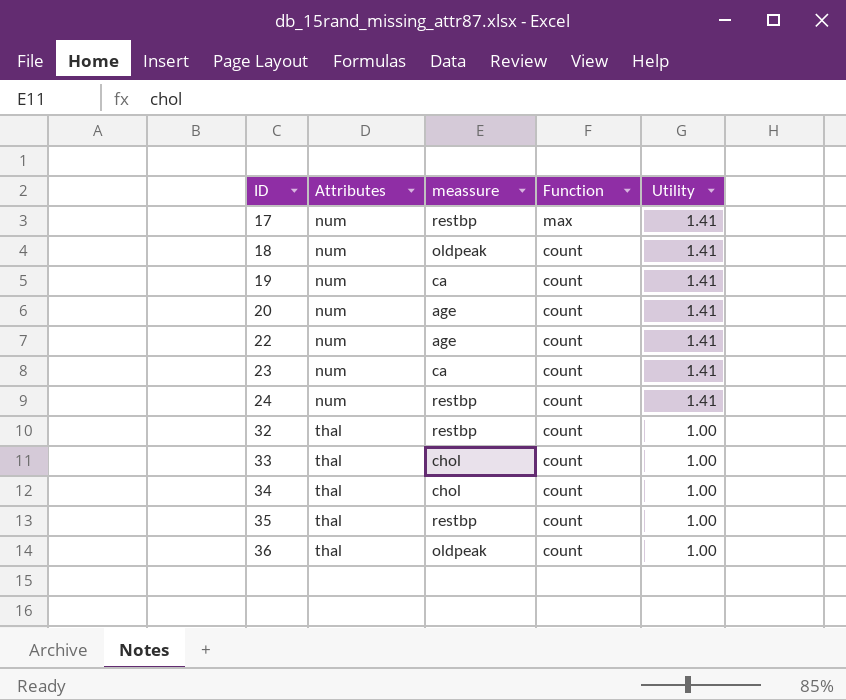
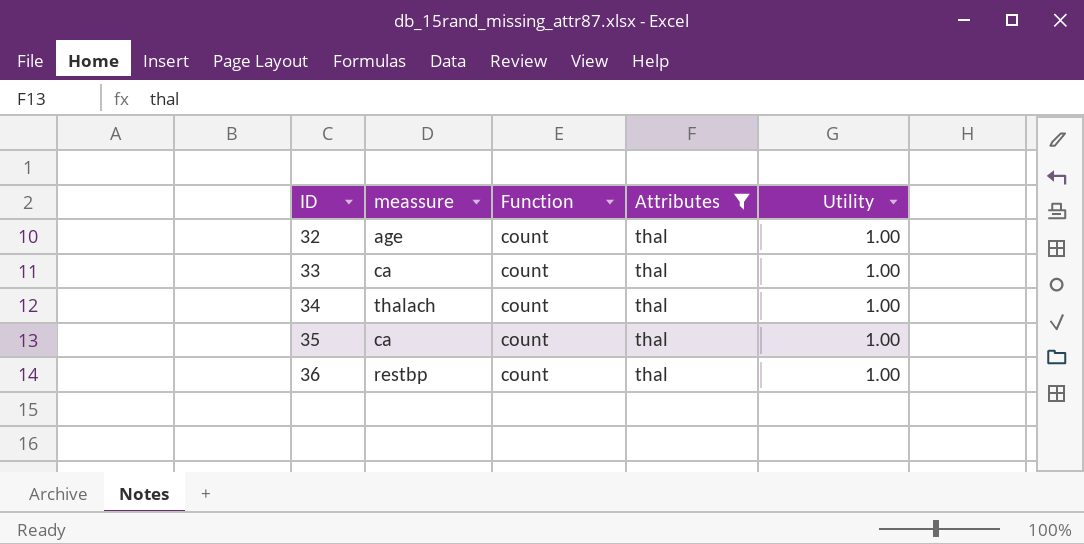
filter: none -> Attributes = thal
column Attributes | position: 2 -> 4
32 | meassure: restbp -> age
33 | meassure: chol -> ca
34 | meassure: chol -> thalach
35 | meassure: restbp -> ca
36 | meassure: oldpeak -> restbp

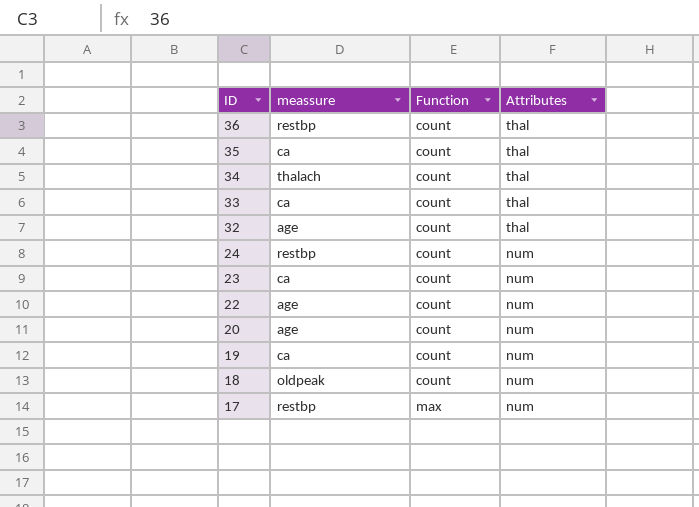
filter: Attributes = thal -> none
row order: ID ascending -> ID descending
column Utility | position: 5 -> none

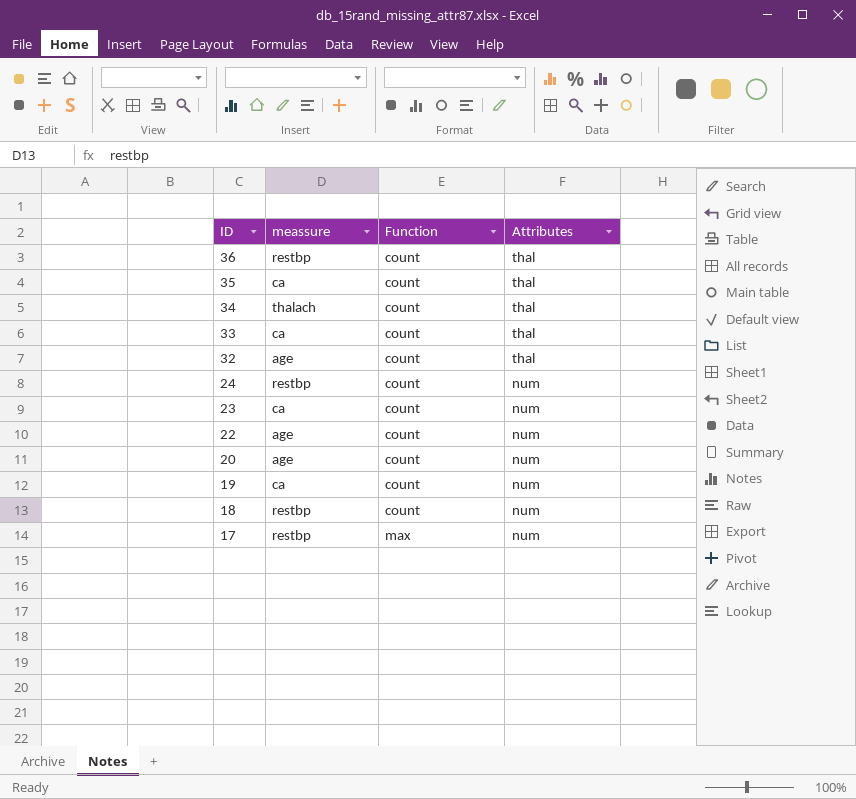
18 | meassure: oldpeak -> restbp

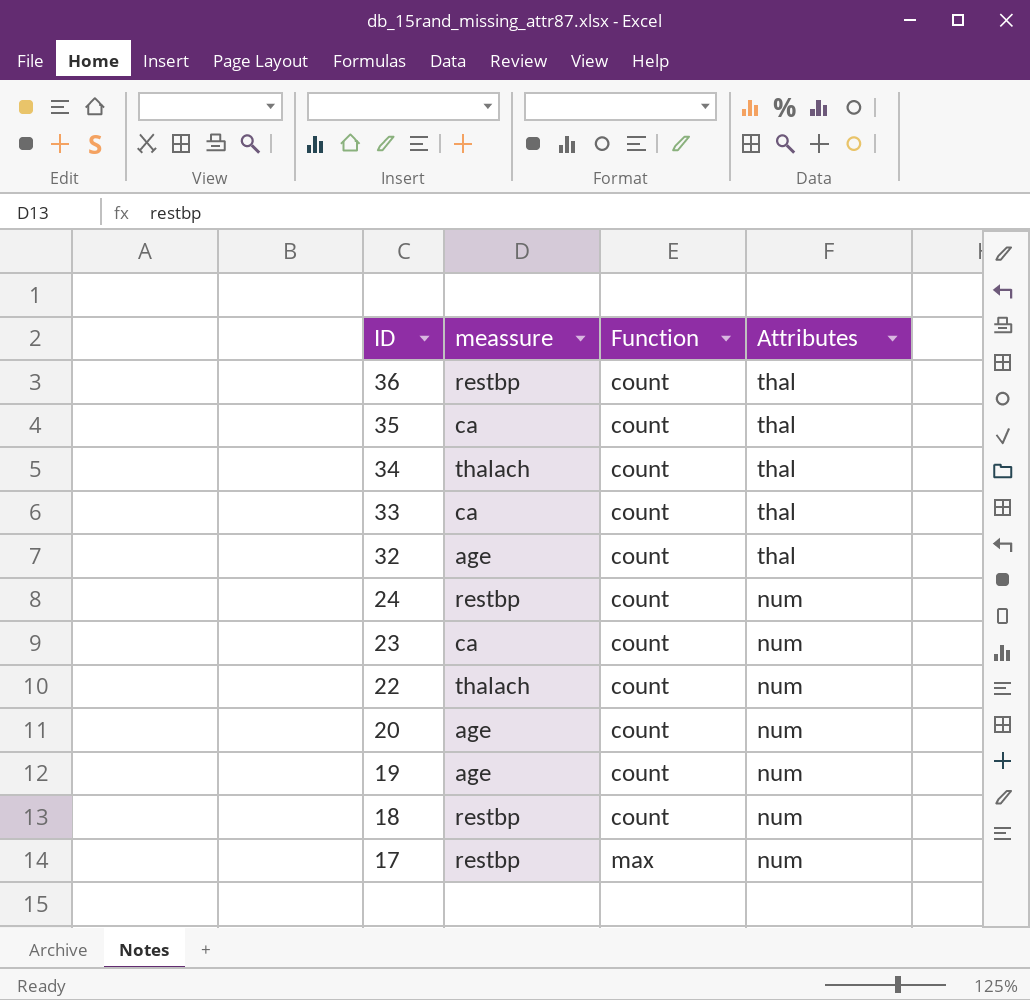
22 | meassure: age -> thalach
19 | meassure: ca -> age

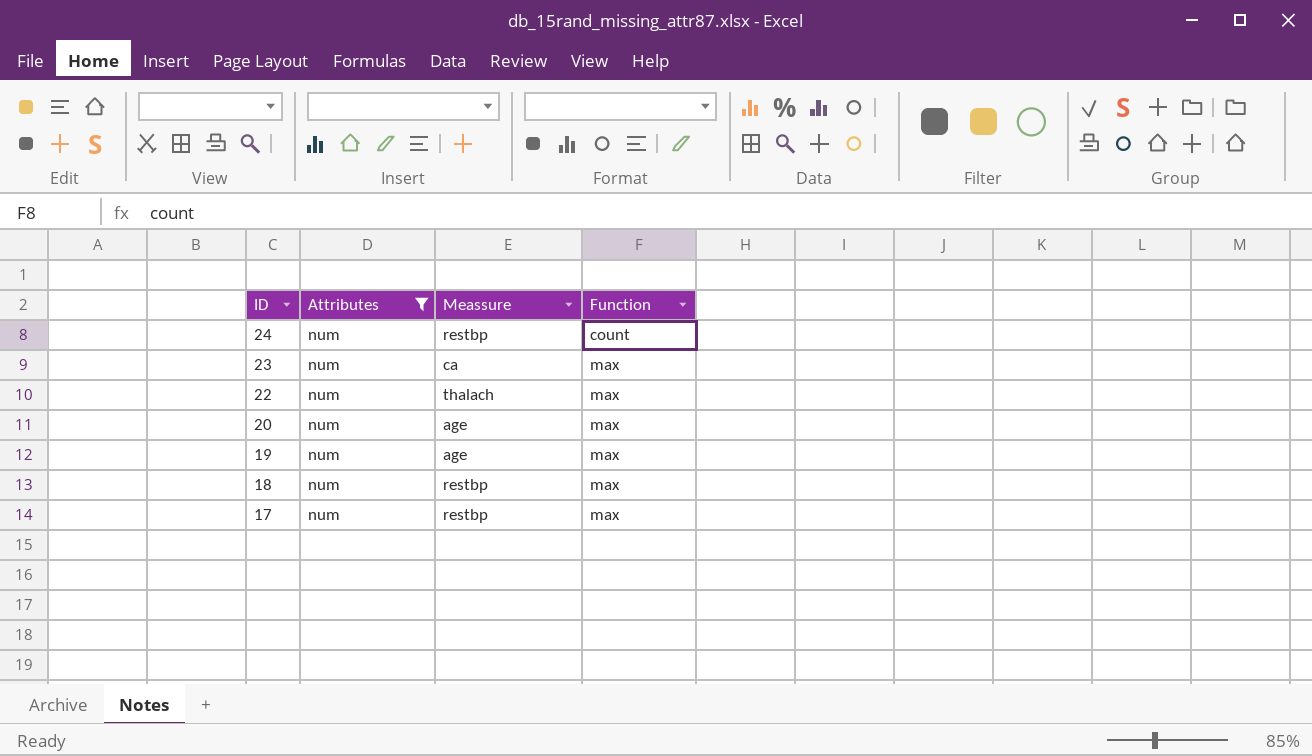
filter: none -> Attributes = num
column Attributes | position: 4 -> 2
column name: meassure -> Meassure
23 | Function: count -> max
22 | Function: count -> max
20 | Function: count -> max
19 | Function: count -> max
18 | Function: count -> max

